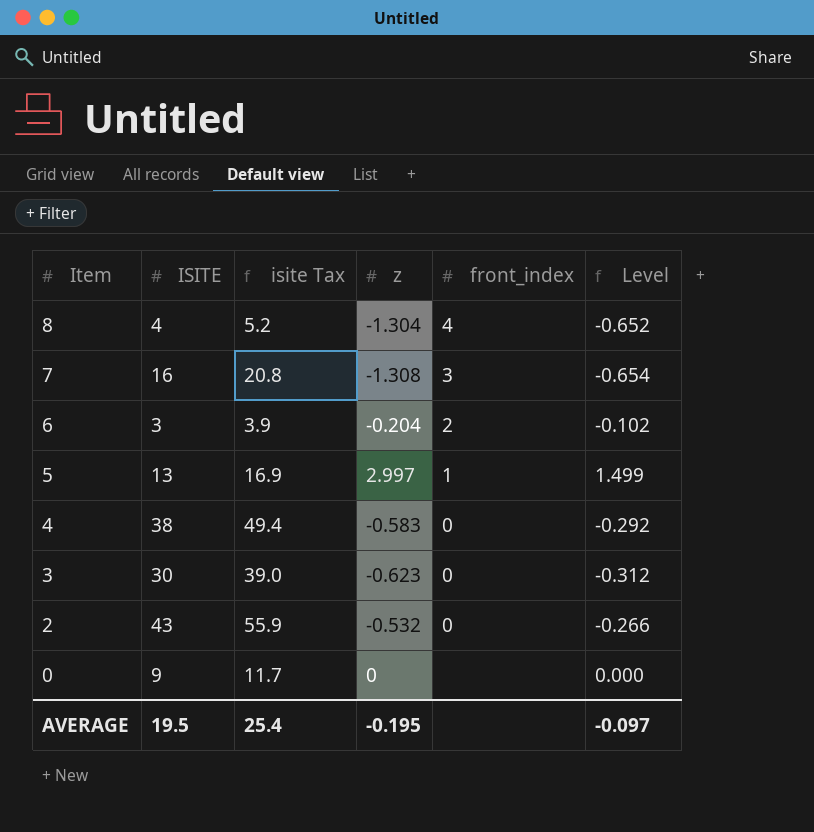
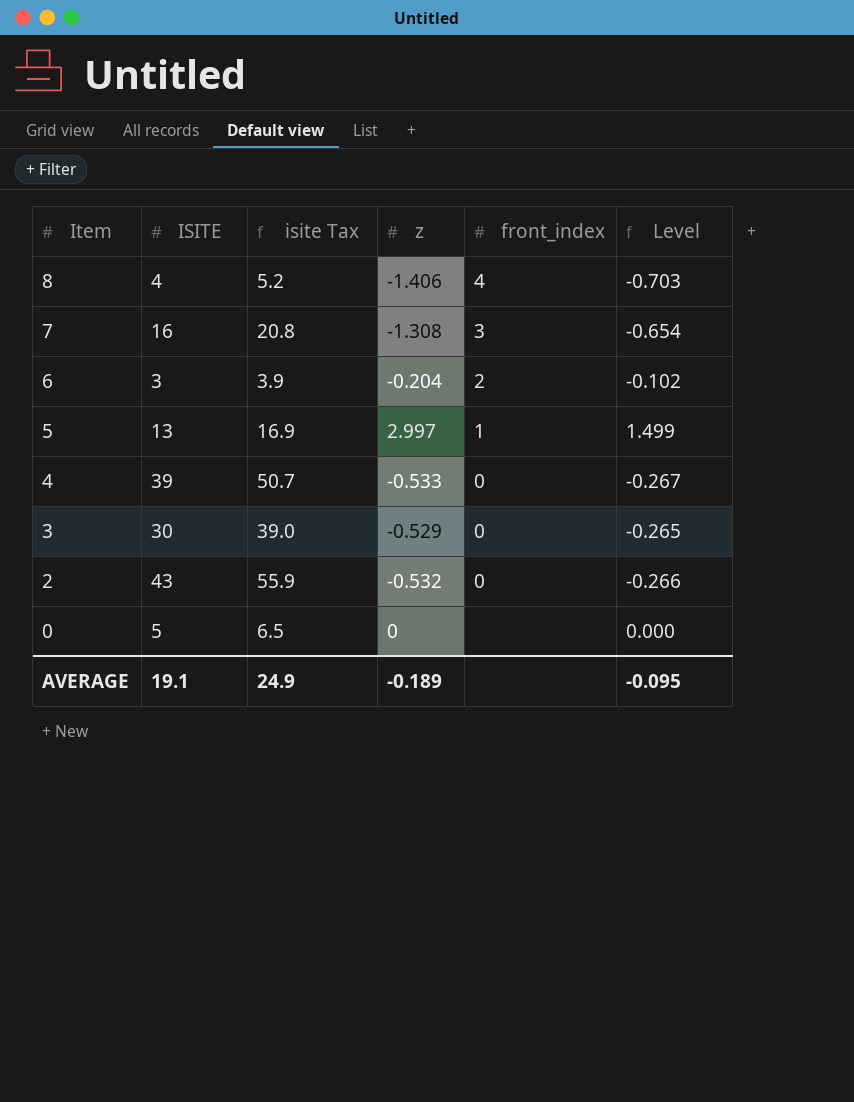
8 | z: -1.304 -> -1.406
8 | Level: -0.652 -> -0.703
4 | ISITE: 38 -> 39
4 | isite Tax: 49.4 -> 50.7
4 | z: -0.583 -> -0.533
4 | Level: -0.292 -> -0.267
3 | z: -0.623 -> -0.529
3 | Level: -0.312 -> -0.265
0 | ISITE: 9 -> 5
0 | isite Tax: 11.7 -> 6.5
AVERAGE | ISITE: 19.5 -> 19.1
AVERAGE | isite Tax: 25.4 -> 24.9
AVERAGE | z: -0.195 -> -0.189
AVERAGE | Level: -0.097 -> -0.095

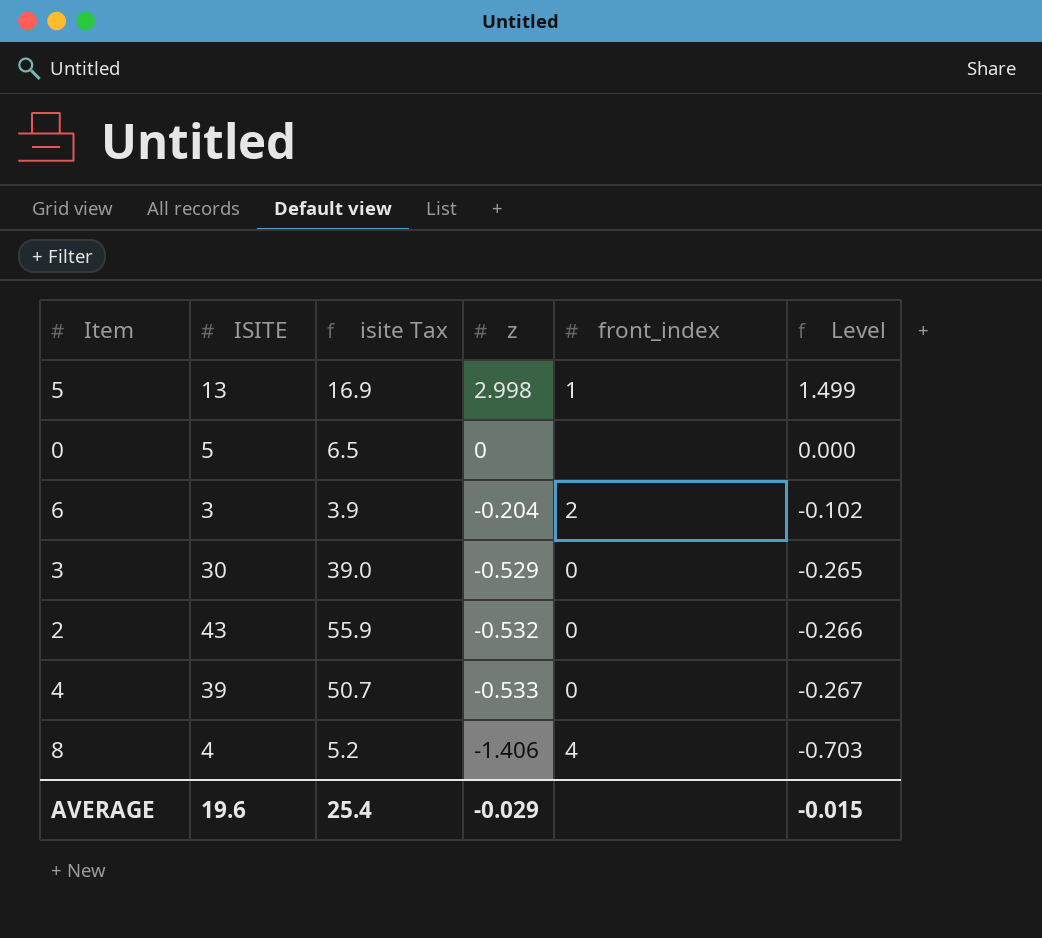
row order: Item descending -> z descending
row 7: 16 | 20.8 | -1.308 | 3 | -0.654 -> none
5 | z: 2.997 -> 2.998
AVERAGE | ISITE: 19.1 -> 19.6
AVERAGE | isite Tax: 24.9 -> 25.4
AVERAGE | z: -0.189 -> -0.029
AVERAGE | Level: -0.095 -> -0.015

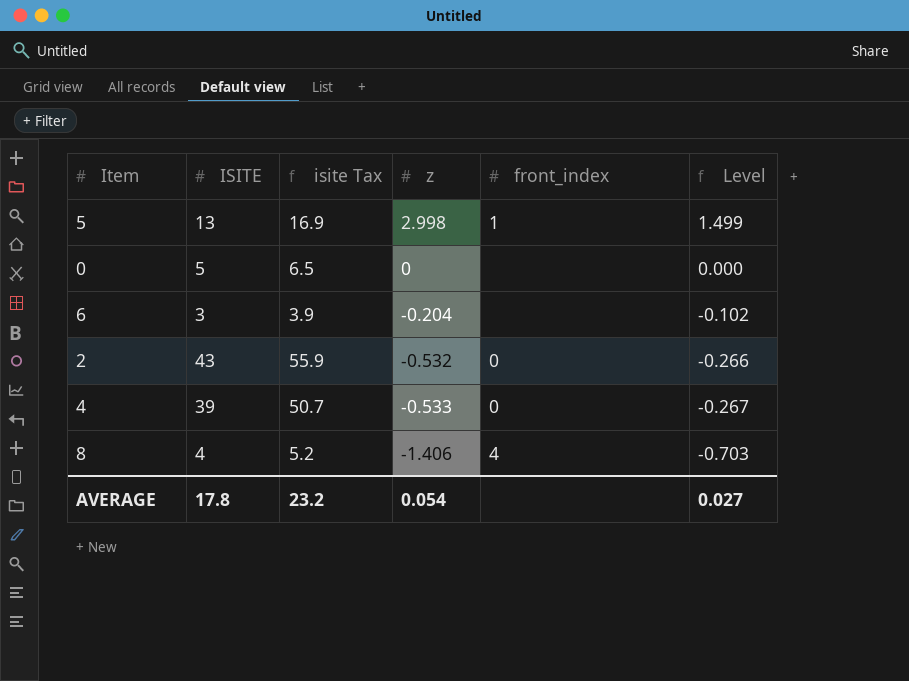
row 3: 30 | 39.0 | -0.529 | 0 | -0.265 -> none
6 | front_index: 2 -> none
AVERAGE | ISITE: 19.6 -> 17.8
AVERAGE | isite Tax: 25.4 -> 23.2
AVERAGE | z: -0.029 -> 0.054
AVERAGE | Level: -0.015 -> 0.027

